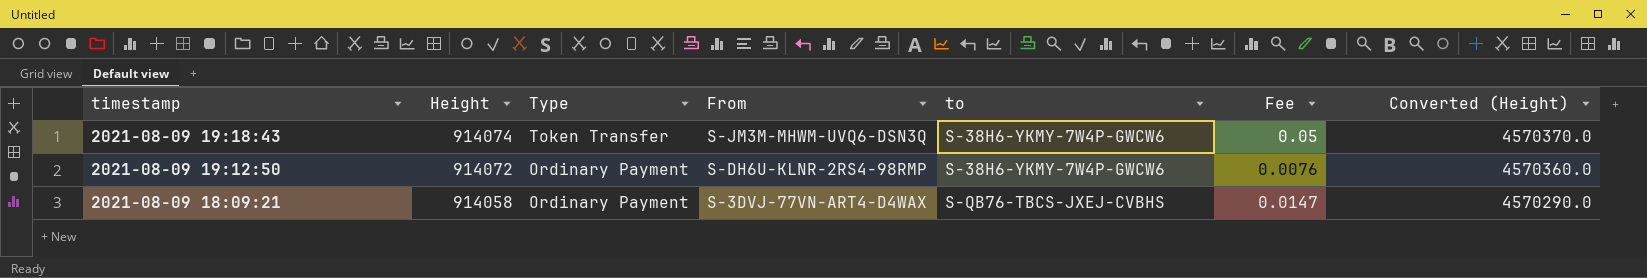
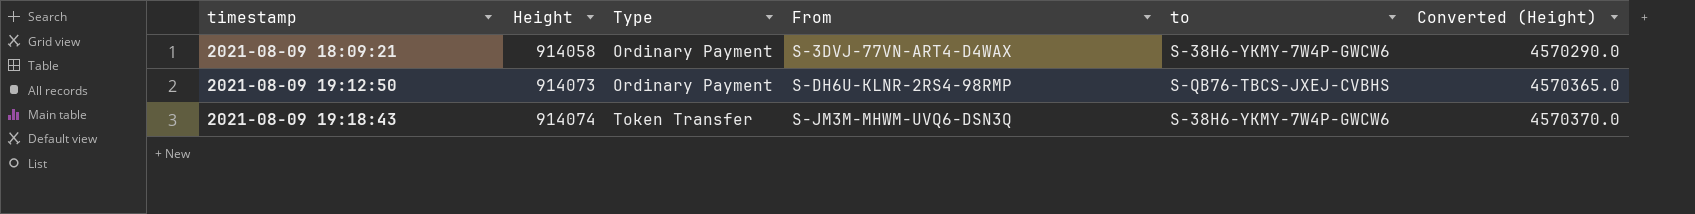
row order: timestamp descending -> timestamp ascending
column Fee | position: 6 -> none
2021-08-09 18:09:21 | to: S-QB76-TBCS-JXEJ-CVBHS -> S-38H6-YKMY-7W4P-GWCW6
2021-08-09 19:12:50 | Height: 914072 -> 914073
2021-08-09 19:12:50 | to: S-38H6-YKMY-7W4P-GWCW6 -> S-QB76-TBCS-JXEJ-CVBHS
2021-08-09 19:12:50 | Converted (Height): 4570360.0 -> 4570365.0

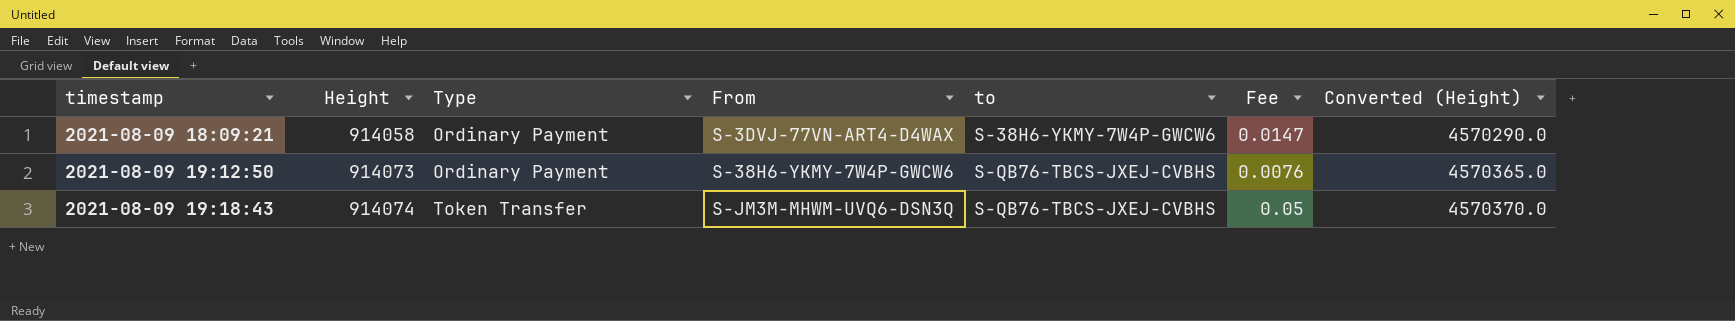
column Fee | position: none -> 6
2021-08-09 19:12:50 | From: S-DH6U-KLNR-2RS4-98RMP -> S-38H6-YKMY-7W4P-GWCW6
2021-08-09 19:18:43 | to: S-38H6-YKMY-7W4P-GWCW6 -> S-QB76-TBCS-JXEJ-CVBHS

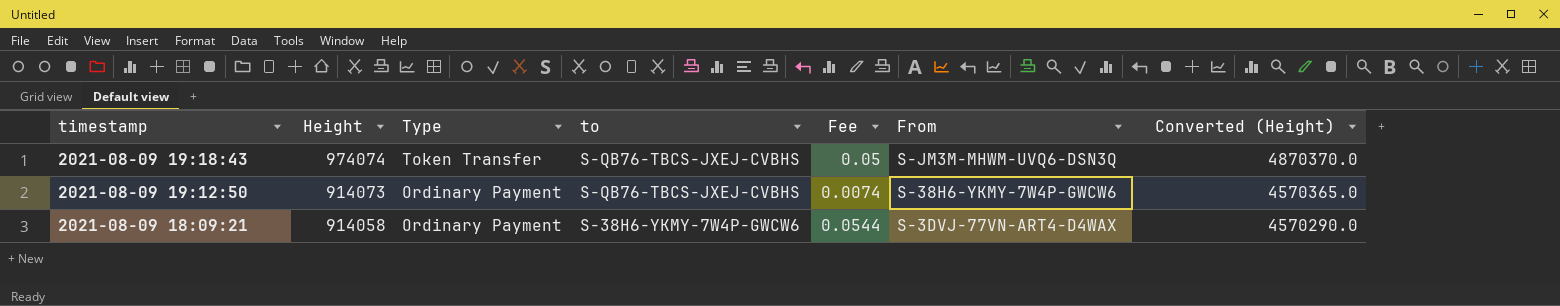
row order: timestamp ascending -> timestamp descending
column From | position: 4 -> 6
2021-08-09 19:18:43 | Height: 914074 -> 974074
2021-08-09 19:18:43 | Converted (Height): 4570370.0 -> 4870370.0
2021-08-09 19:12:50 | Fee: 0.0076 -> 0.0074
2021-08-09 18:09:21 | Fee: 0.0147 -> 0.0544

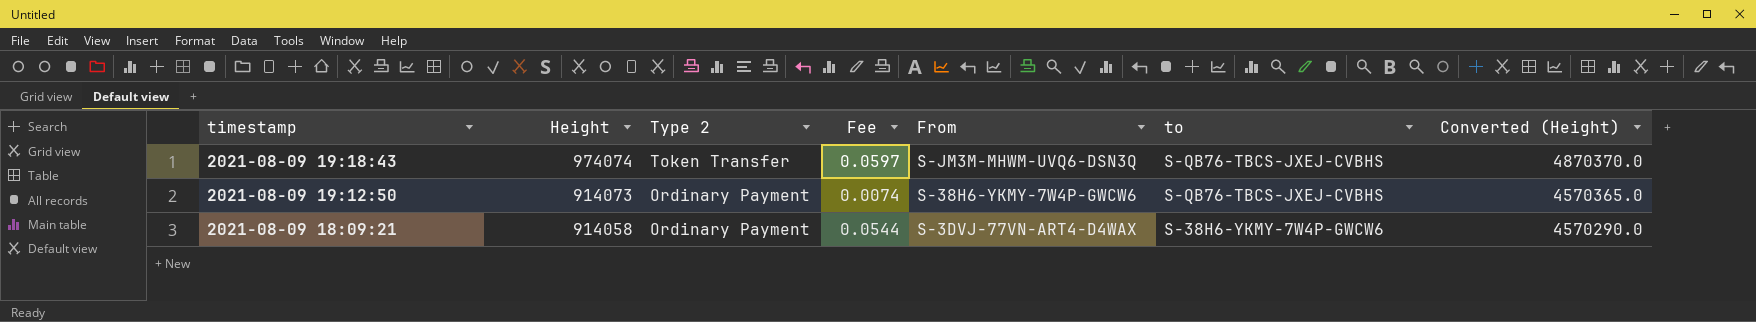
column name: Type -> Type 2
column to | position: 4 -> 6
2021-08-09 19:18:43 | Fee: 0.05 -> 0.0597

